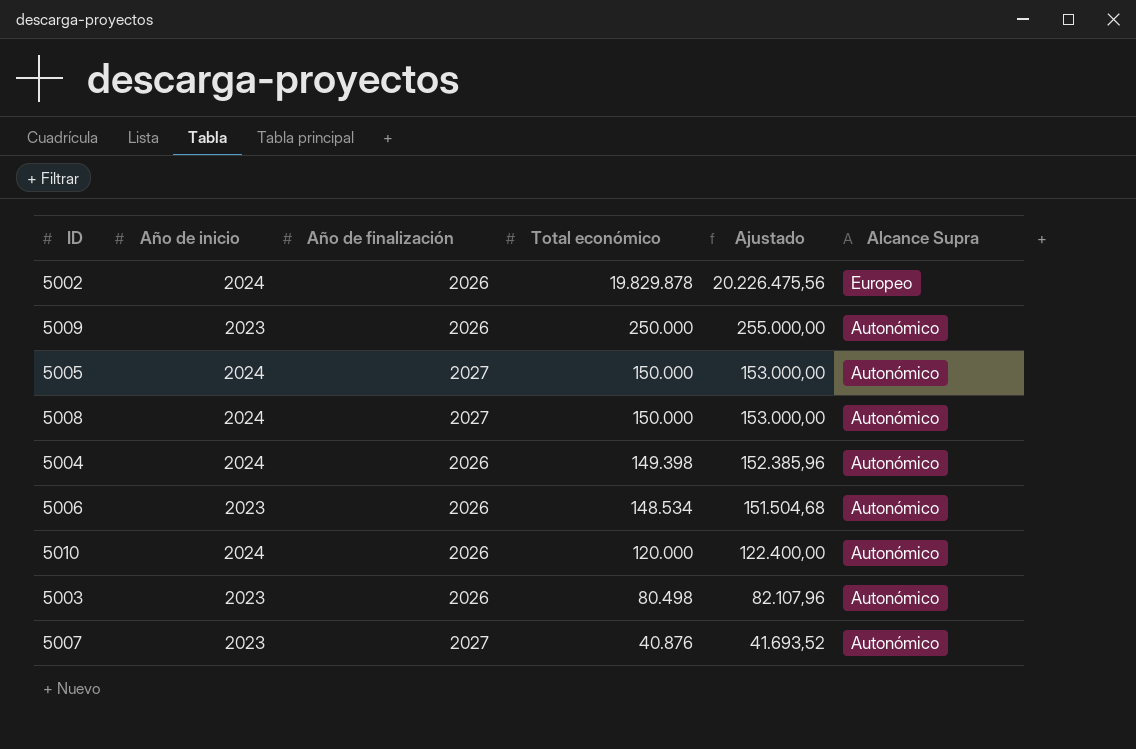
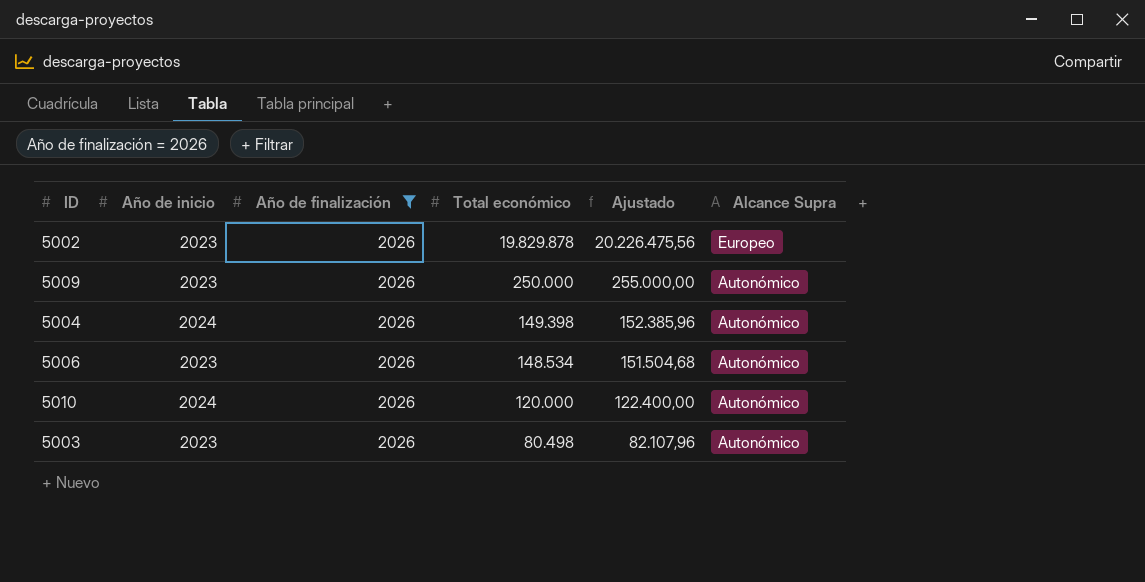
filter: none -> Año de finalización = 2026
5002 | Año de inicio: 2024 -> 2023

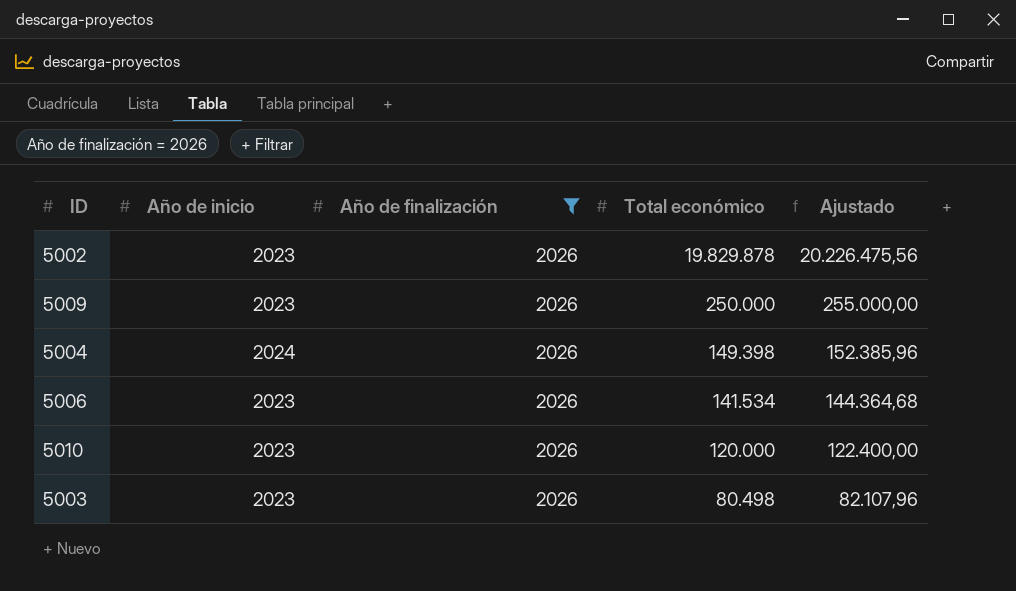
column Alcance Supra | position: 6 -> none
5006 | Total económico: 148.534 -> 141.534
5006 | Ajustado: 151.504,68 -> 144.364,68
5010 | Año de inicio: 2024 -> 2023

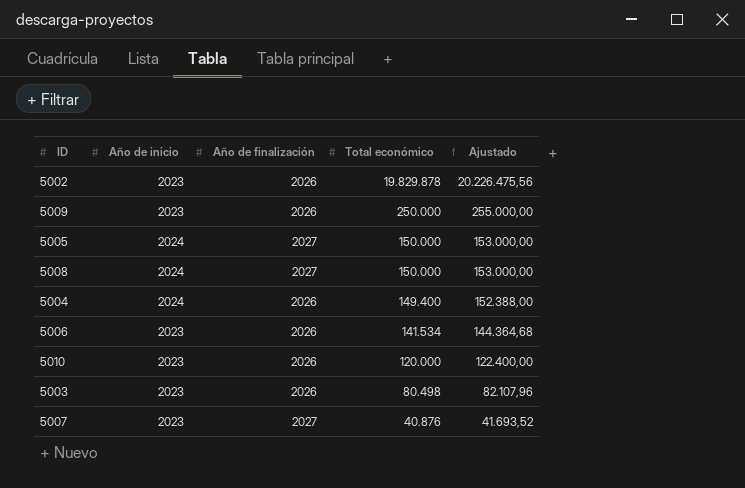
filter: Año de finalización = 2026 -> none
5004 | Total económico: 149.398 -> 149.400
5004 | Ajustado: 152.385,96 -> 152.388,00

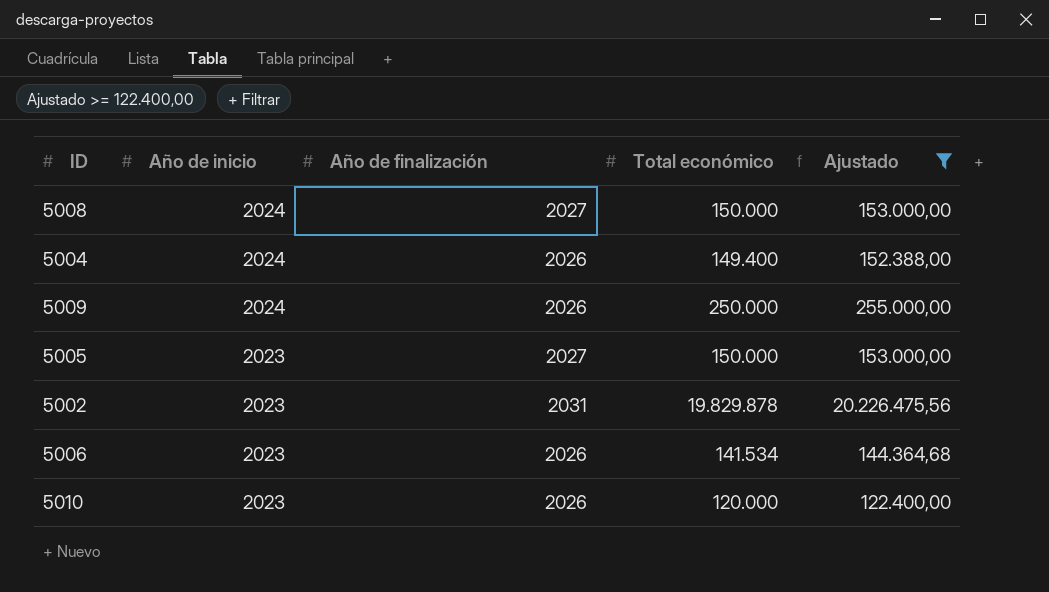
filter: none -> Ajustado >= 122.400,00
row order: Total económico descending -> Año de inicio descending
5009 | Año de inicio: 2023 -> 2024
5005 | Año de inicio: 2024 -> 2023
5002 | Año de finalización: 2026 -> 2031

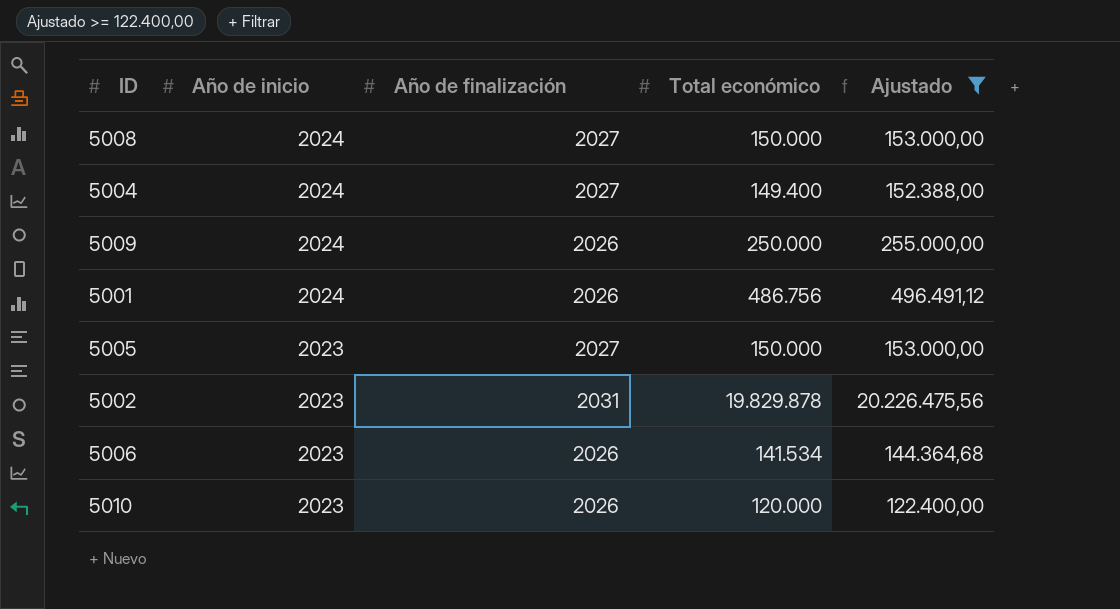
5004 | Año de finalización: 2026 -> 2027
row 5001: none -> 2024 | 2026 | 486.756 | 496.491,12

